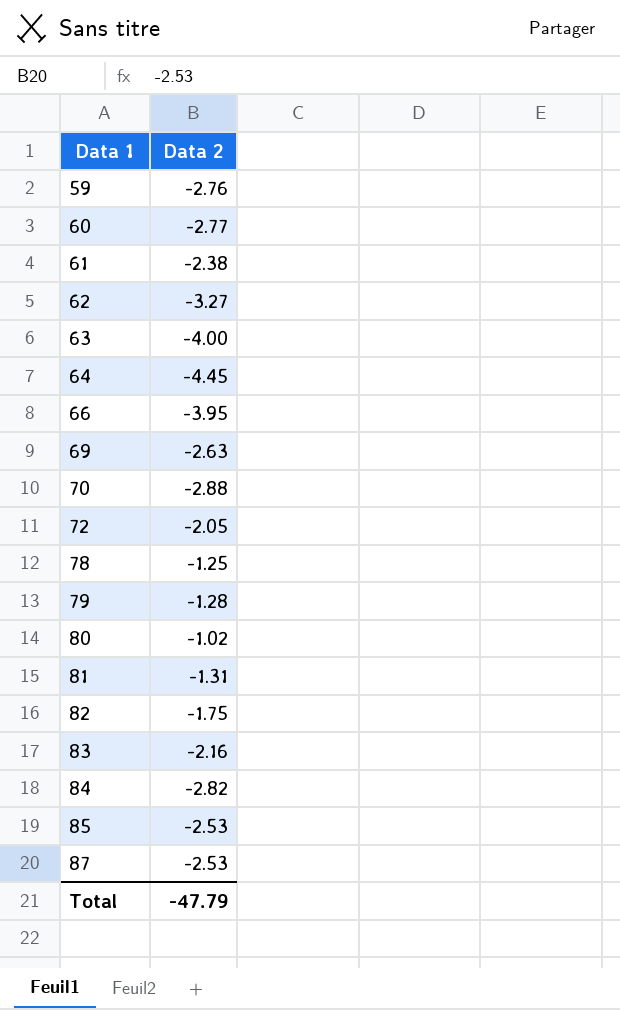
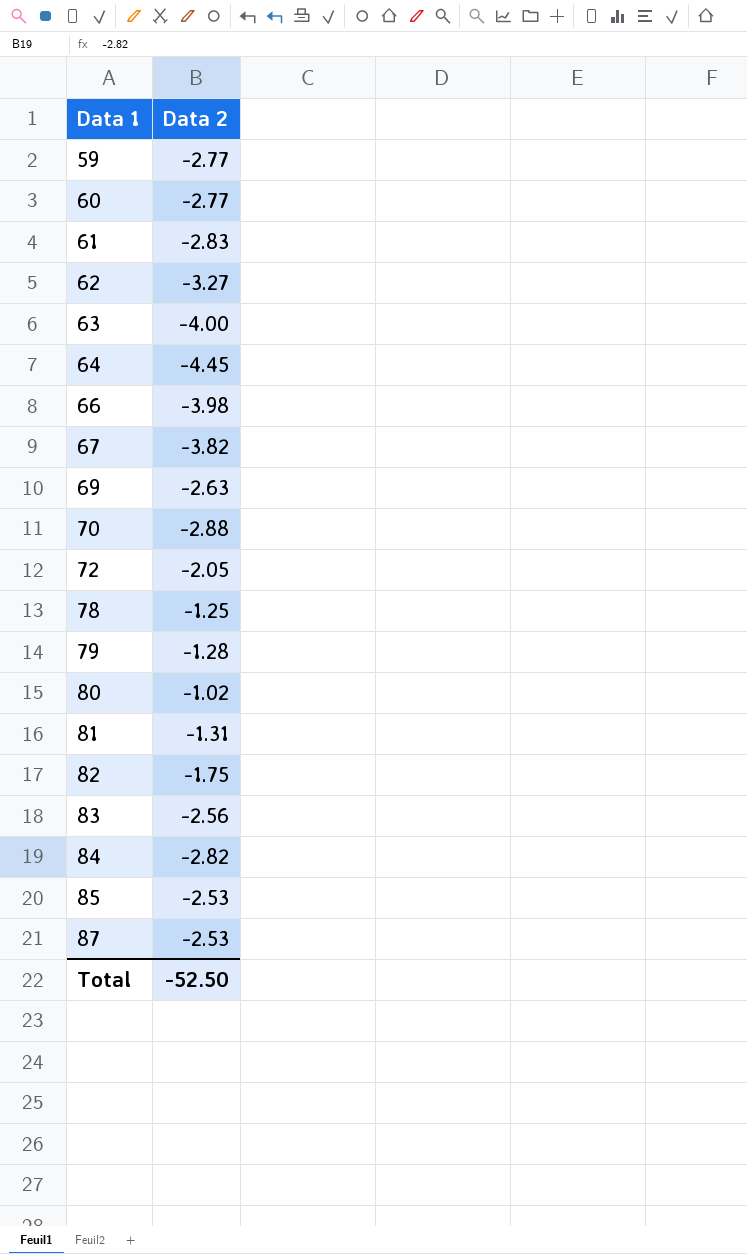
59 | Data 2: -2.76 -> -2.77
61 | Data 2: -2.38 -> -2.83
66 | Data 2: -3.95 -> -3.98
row 67: none -> -3.82
83 | Data 2: -2.16 -> -2.56
Total | Data 2: -47.79 -> -52.50

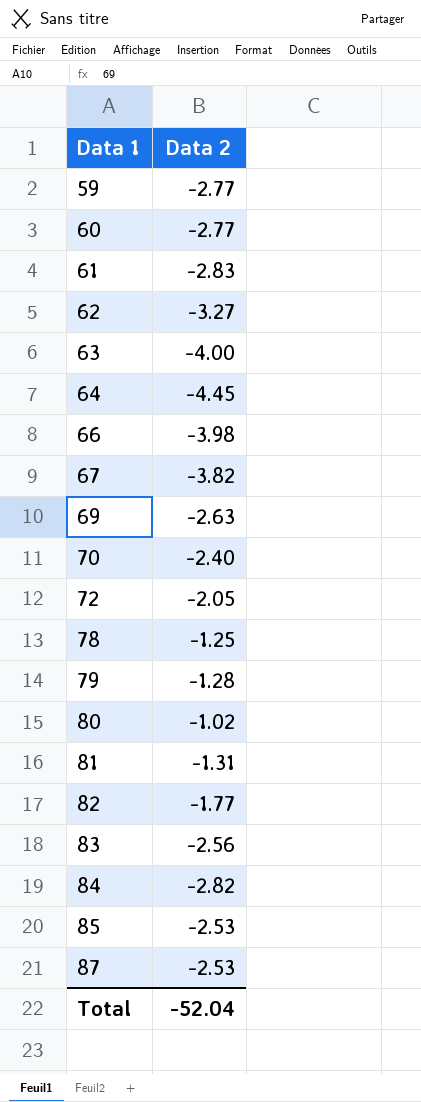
70 | Data 2: -2.88 -> -2.40
82 | Data 2: -1.75 -> -1.77
Total | Data 2: -52.50 -> -52.04

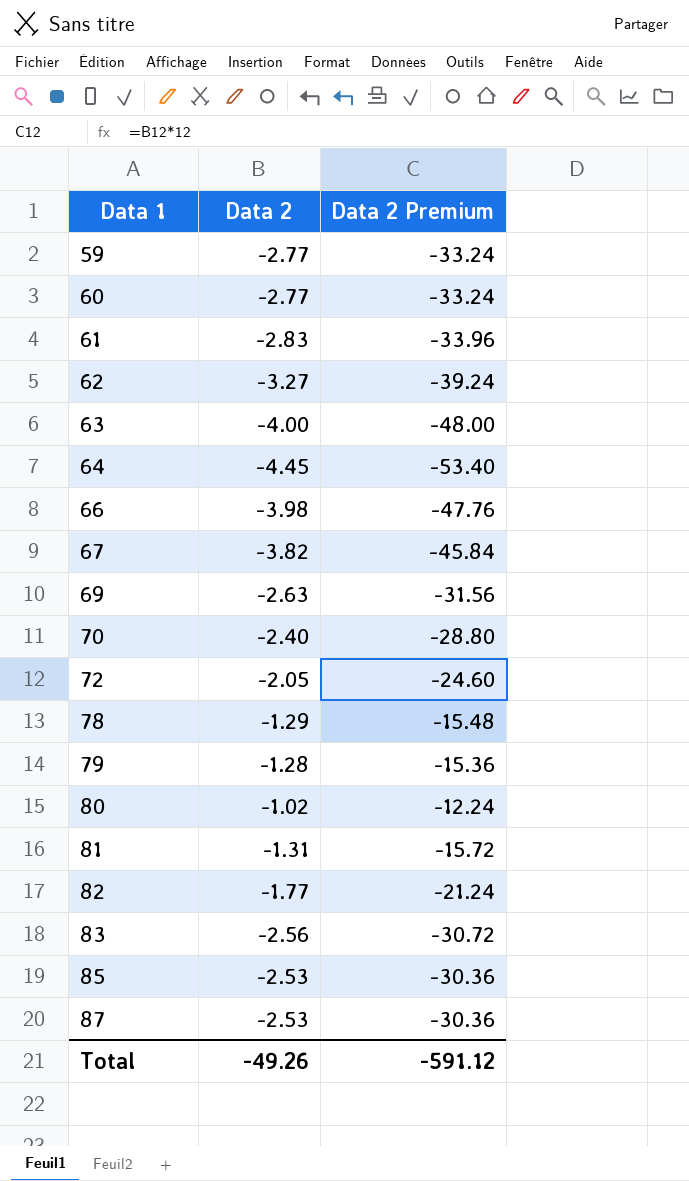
column Data 2 Premium | formula: none -> [Data 2] * 12
row 84: -2.82 -> none
78 | Data 2: -1.25 -> -1.29
Total | Data 2: -52.04 -> -49.26

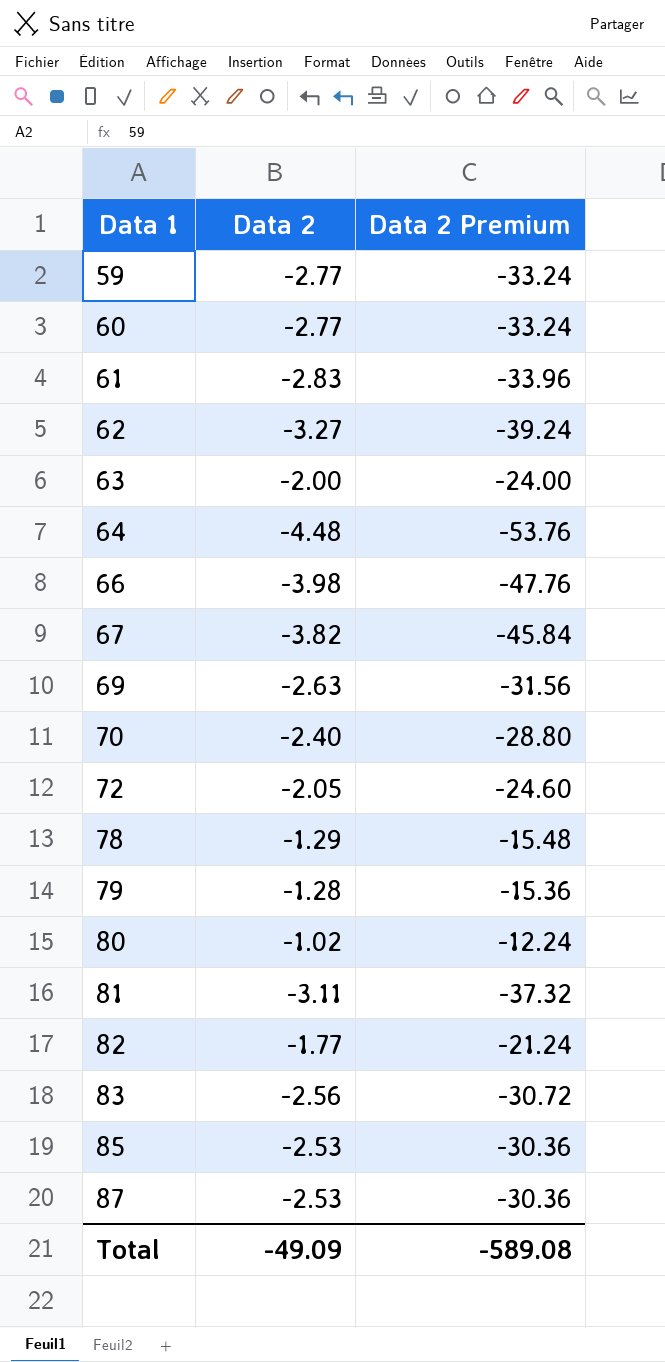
63 | Data 2: -4.00 -> -2.00
63 | Data 2 Premium: -48.00 -> -24.00
64 | Data 2: -4.45 -> -4.48
64 | Data 2 Premium: -53.40 -> -53.76
81 | Data 2: -1.31 -> -3.11
81 | Data 2 Premium: -15.72 -> -37.32
Total | Data 2: -49.26 -> -49.09
Total | Data 2 Premium: -591.12 -> -589.08

